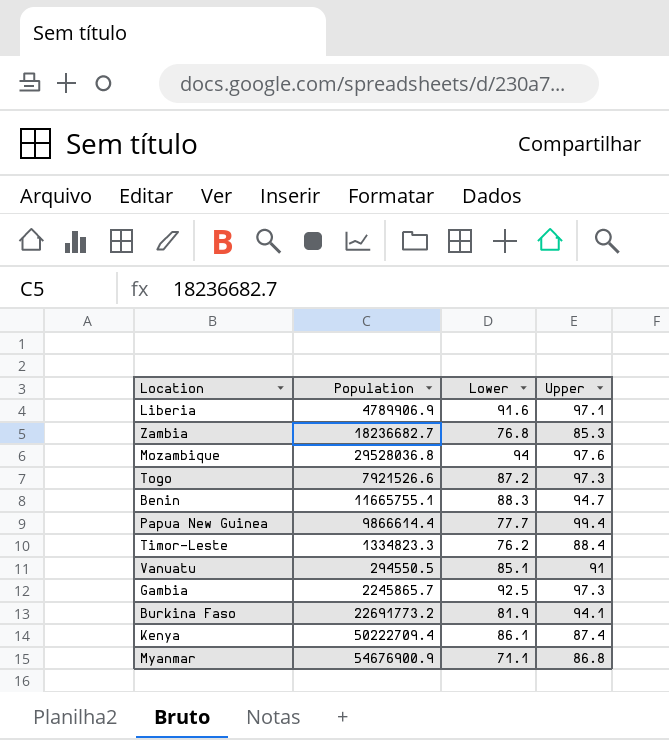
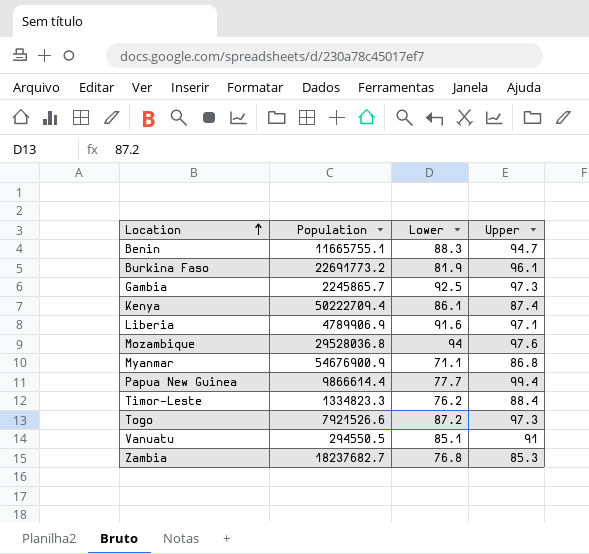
row order: none -> Location ascending
Burkina Faso | Upper: 94.1 -> 96.1
Zambia | Population: 18236682.7 -> 18237682.7

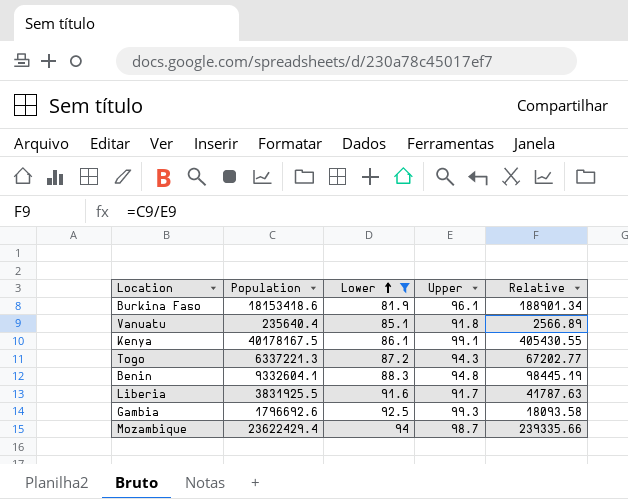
filter: none -> Lower >= 81.9
row order: Location ascending -> Lower ascending
column Relative | formula: none -> [Population] / [Upper]
Burkina Faso | Population: 22691773.2 -> 18153418.6
Vanuatu | Population: 294550.5 -> 235640.4
Vanuatu | Upper: 91 -> 91.8
Kenya | Population: 50222709.4 -> 40178167.5
Kenya | Upper: 87.4 -> 99.1
Togo | Population: 7921526.6 -> 6337221.3
Togo | Upper: 97.3 -> 94.3
Benin | Population: 11665755.1 -> 9332604.1
Benin | Upper: 94.7 -> 94.8
Liberia | Population: 4789906.9 -> 3831925.5
Liberia | Upper: 97.1 -> 91.7
Gambia | Population: 2245865.7 -> 1796692.6
Gambia | Upper: 97.3 -> 99.3
Mozambique | Population: 29528036.8 -> 23622429.4
Mozambique | Upper: 97.6 -> 98.7

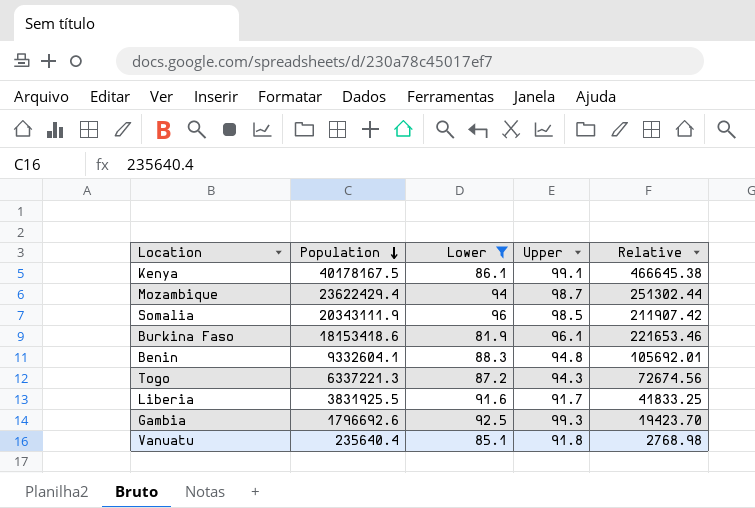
row order: Lower ascending -> Population descending
column Relative | formula: [Population] / [Upper] -> [Population] / [Lower]
row Somalia: none -> 20343111.9 | 96 | 98.5 | 211907.42

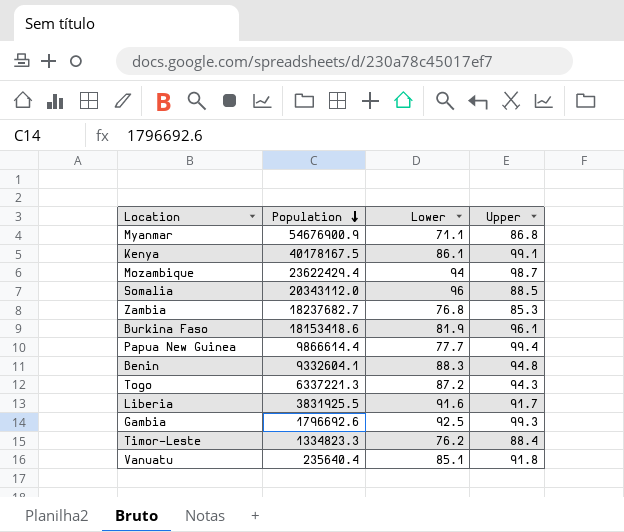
filter: Lower >= 81.9 -> none
column Relative | formula: [Population] / [Lower] -> none
Somalia | Population: 20343111.9 -> 20343112.0
Somalia | Upper: 98.5 -> 88.5

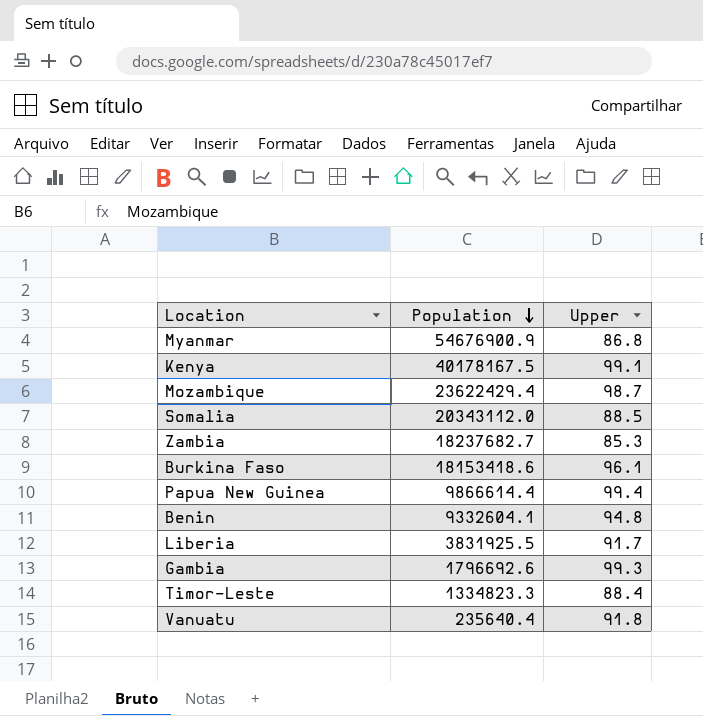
column Lower | position: 3 -> none
row Togo: 6337221.3 | 87.2 | 94.3 -> none

